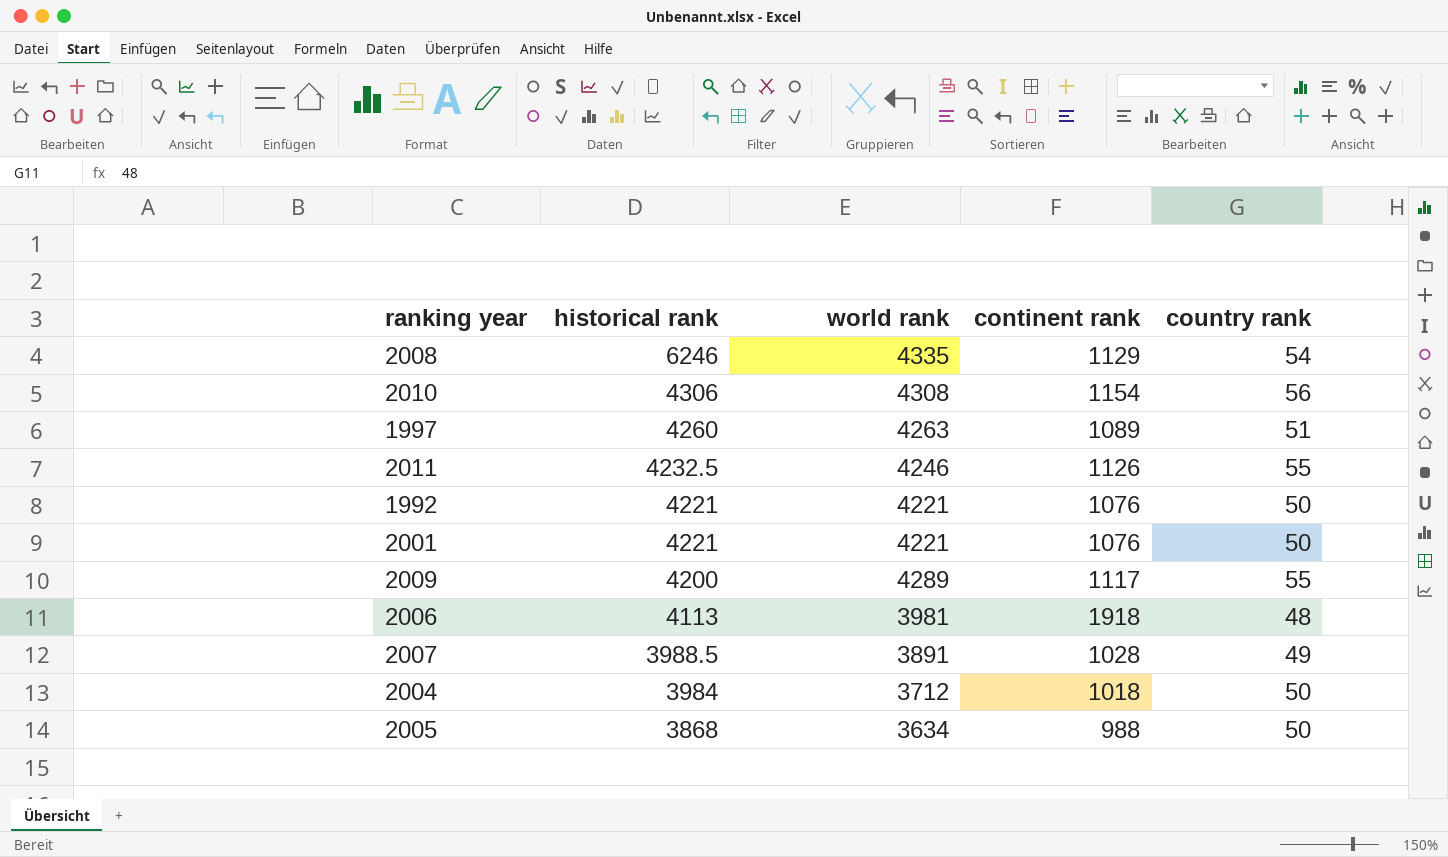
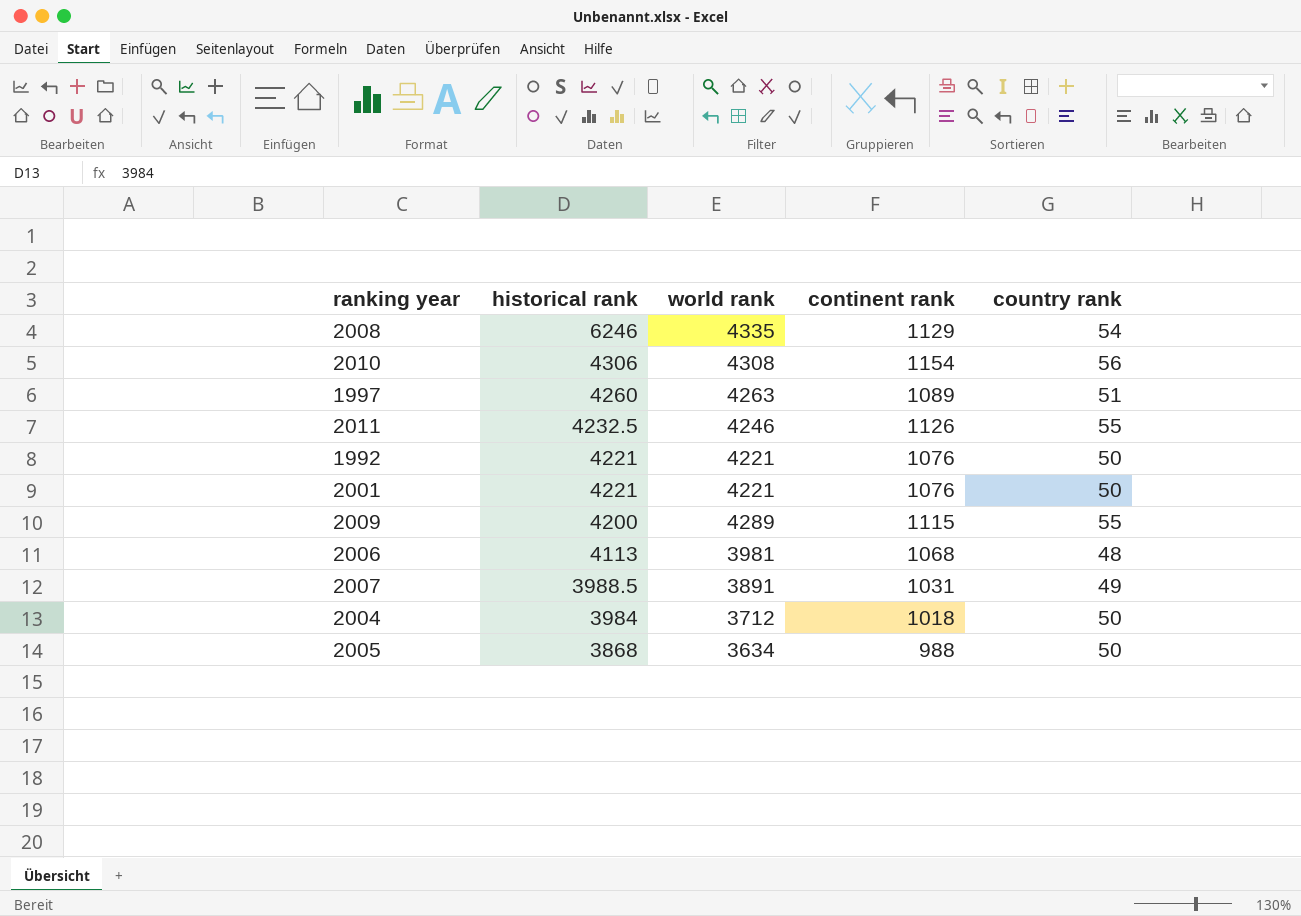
2009 | continent rank: 1117 -> 1115
2006 | continent rank: 1918 -> 1068
2007 | continent rank: 1028 -> 1031

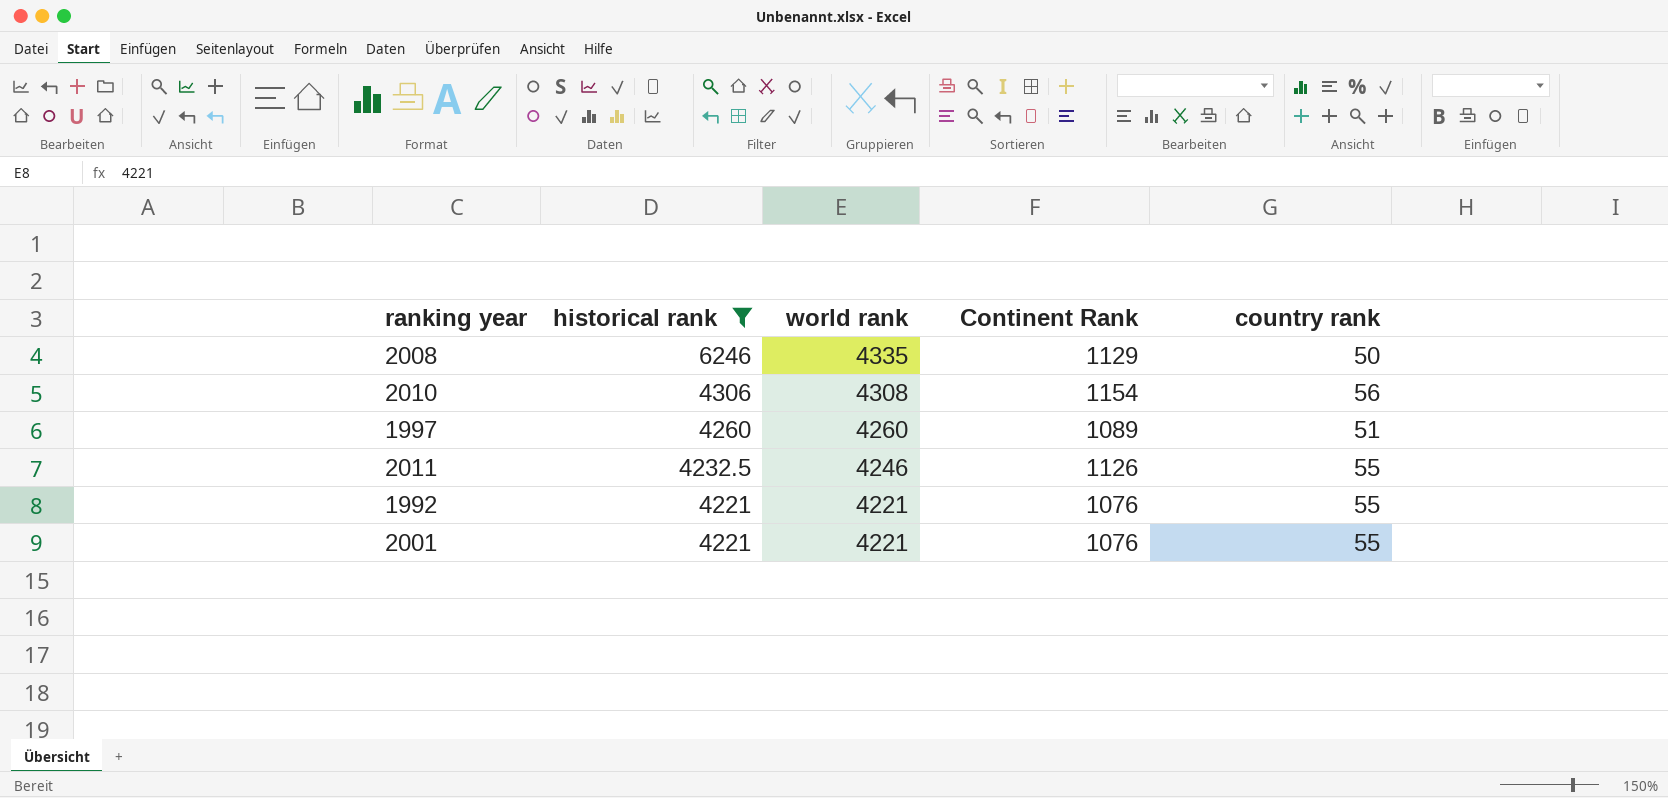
filter: none -> historical rank >= 4221
column name: continent rank -> Continent Rank
2008 | country rank: 54 -> 50
1997 | world rank: 4263 -> 4260
1992 | country rank: 50 -> 55
2001 | country rank: 50 -> 55

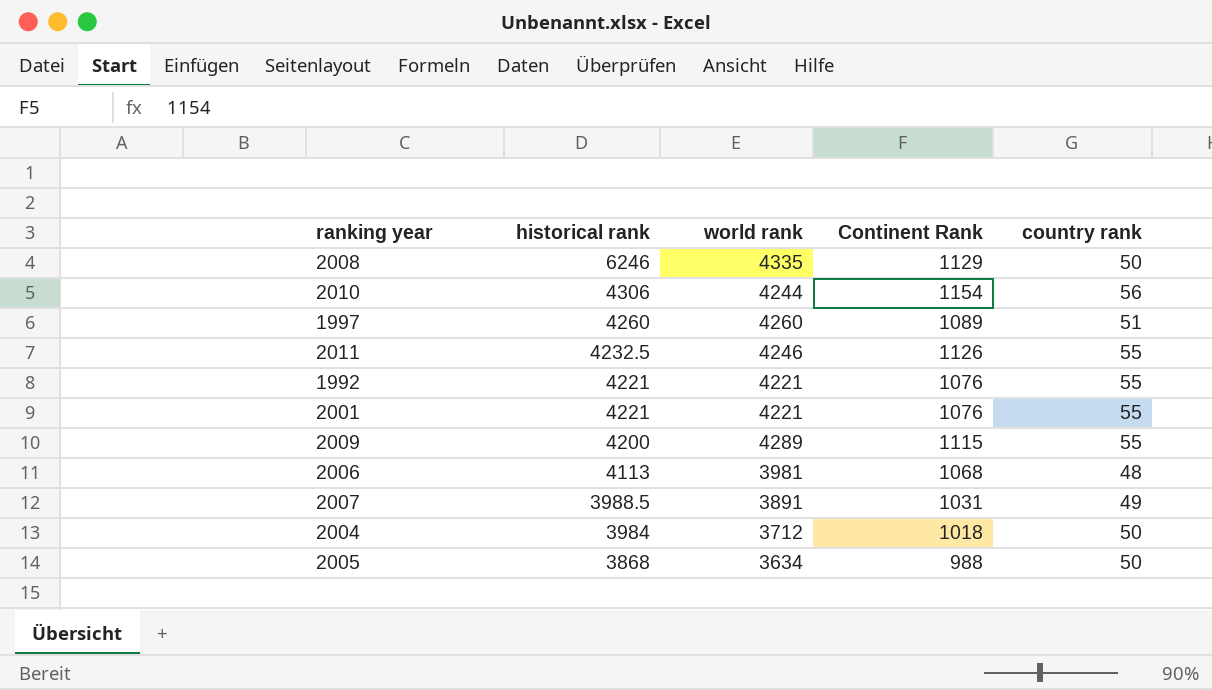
filter: historical rank >= 4221 -> none
2010 | world rank: 4308 -> 4244

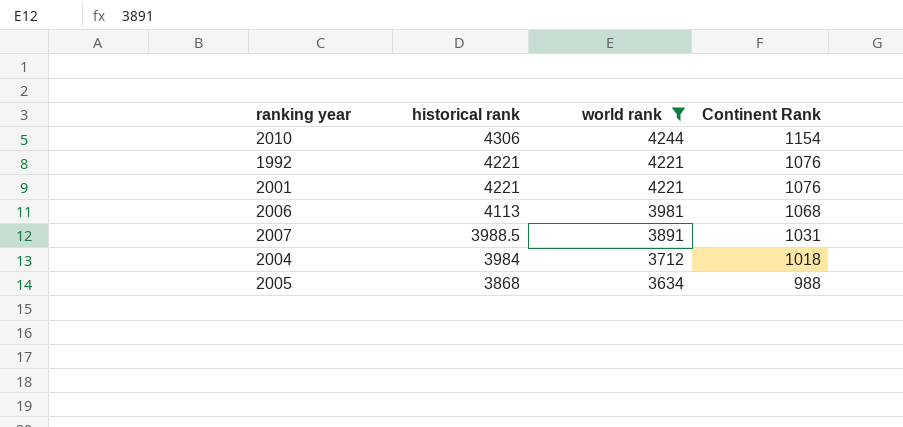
filter: none -> world rank <= 4244
column country rank | position: 5 -> none

